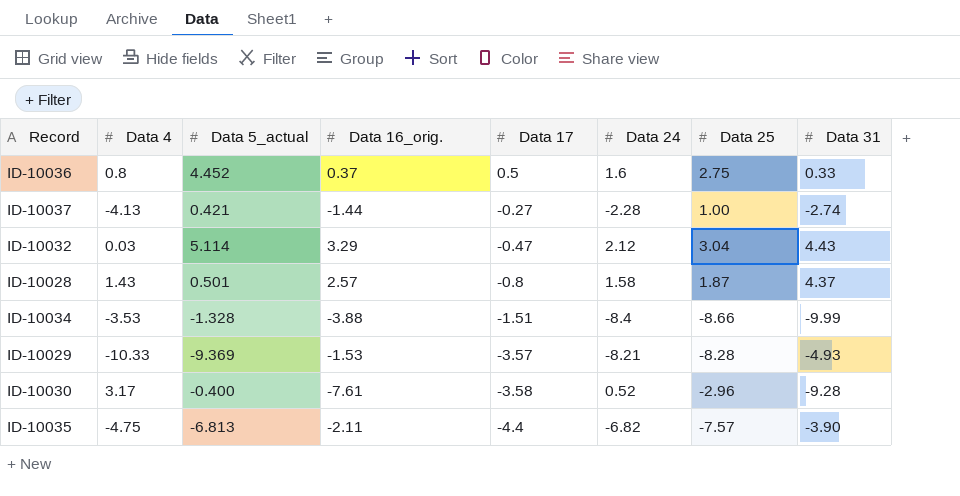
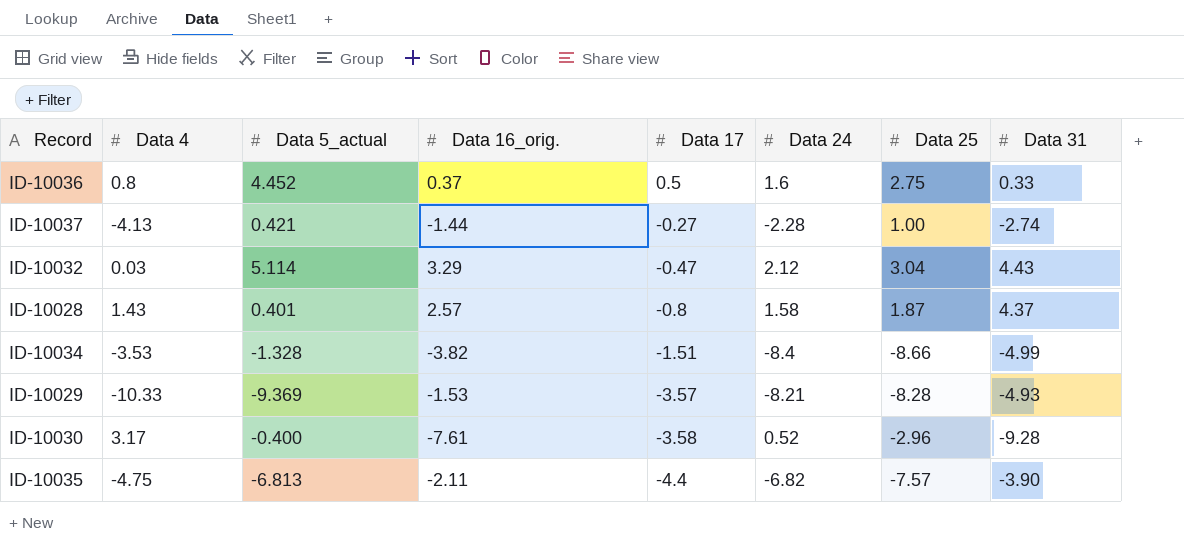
ID-10028 | Data 5_actual: 0.501 -> 0.401
ID-10034 | Data 16_orig.: -3.88 -> -3.82
ID-10034 | Data 31: -9.99 -> -4.99

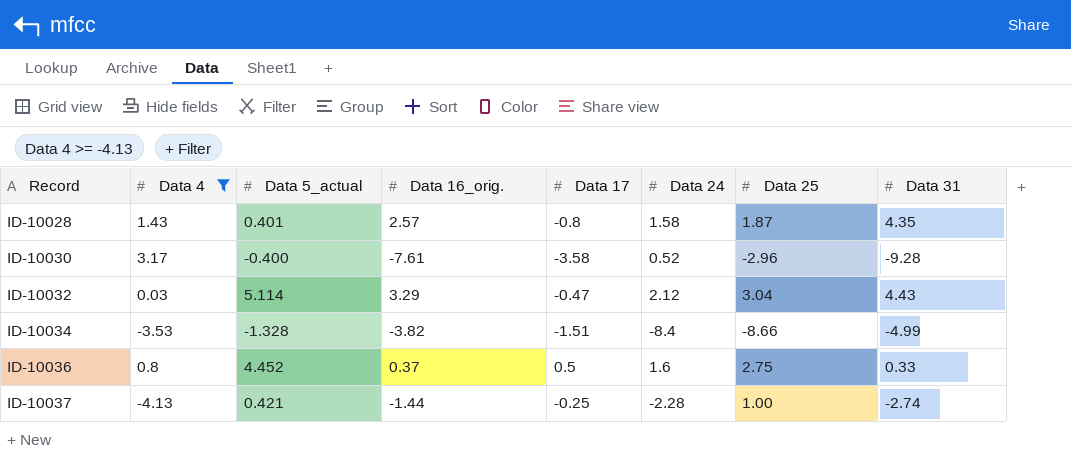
filter: none -> Data 4 >= -4.13
row order: Data 17 descending -> Record ascending
ID-10028 | Data 31: 4.37 -> 4.35
ID-10037 | Data 17: -0.27 -> -0.25

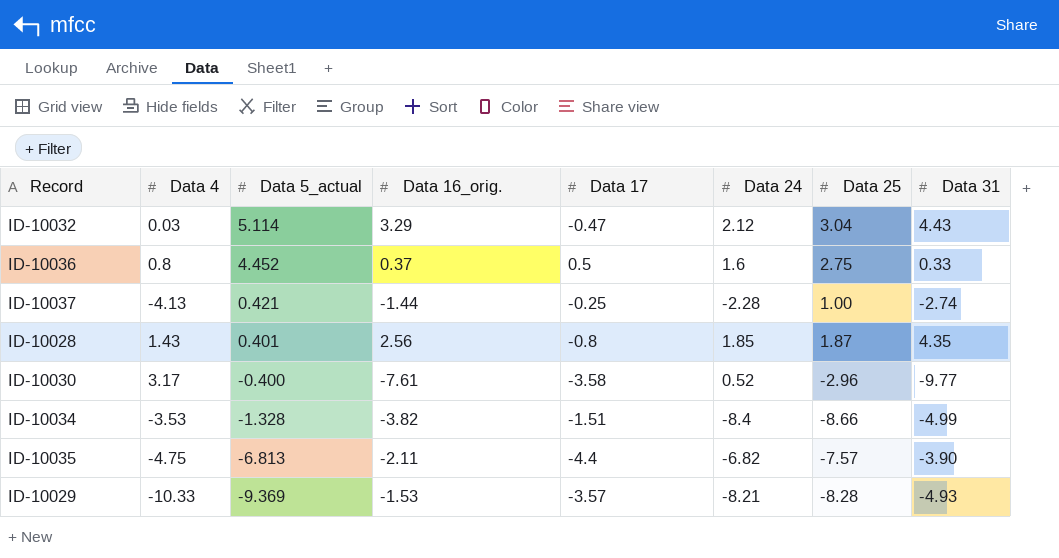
filter: Data 4 >= -4.13 -> none
row order: Record ascending -> Data 5_actual descending
ID-10028 | Data 16_orig.: 2.57 -> 2.56
ID-10028 | Data 24: 1.58 -> 1.85
ID-10030 | Data 31: -9.28 -> -9.77

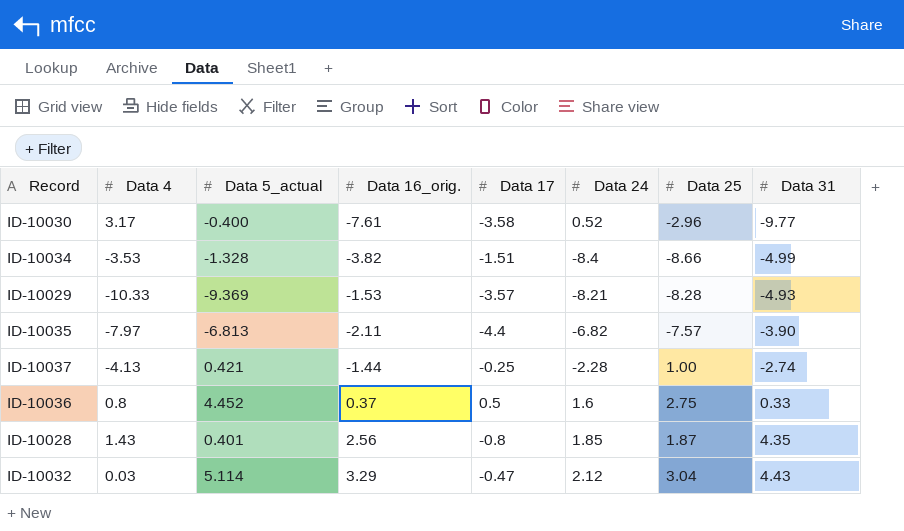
row order: Data 5_actual descending -> Data 31 ascending
ID-10035 | Data 4: -4.75 -> -7.97

